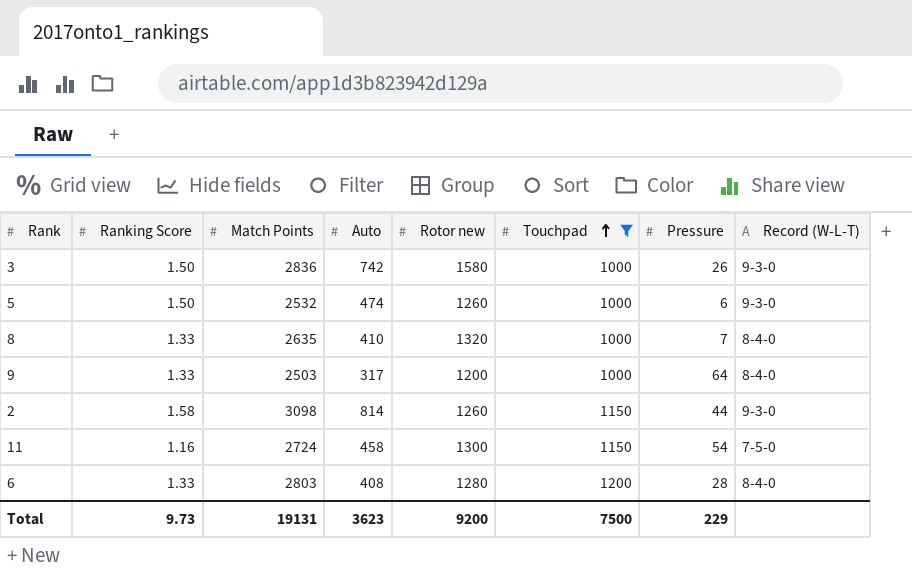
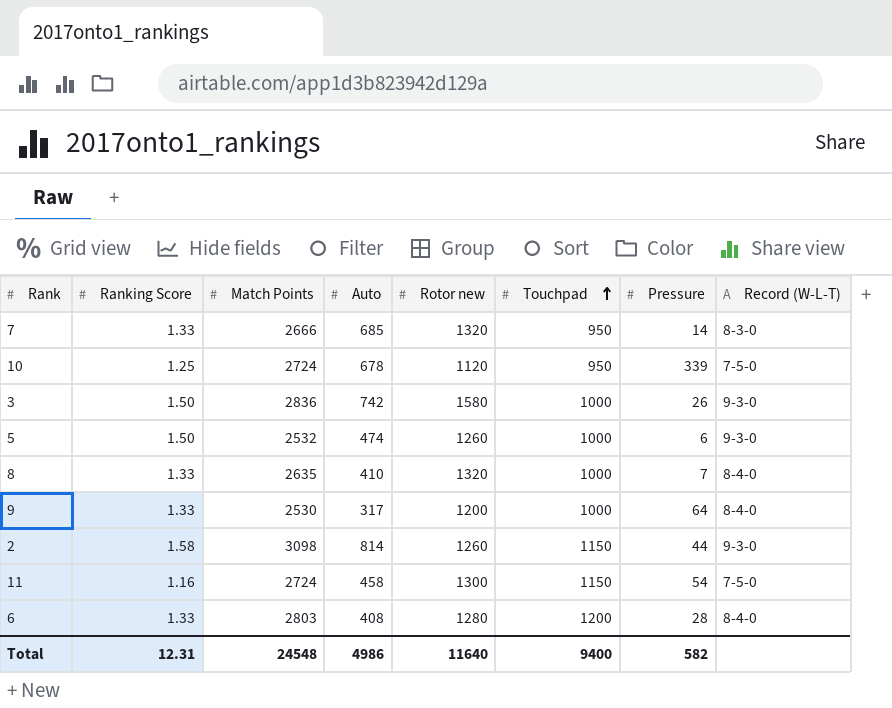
filter: Touchpad != 950 -> none
9 | Match Points: 2503 -> 2530
Total | Ranking Score: 9.73 -> 12.31
Total | Match Points: 19131 -> 24548
Total | Auto: 3623 -> 4986
Total | Rotor new: 9200 -> 11640
Total | Touchpad: 7500 -> 9400
Total | Pressure: 229 -> 582

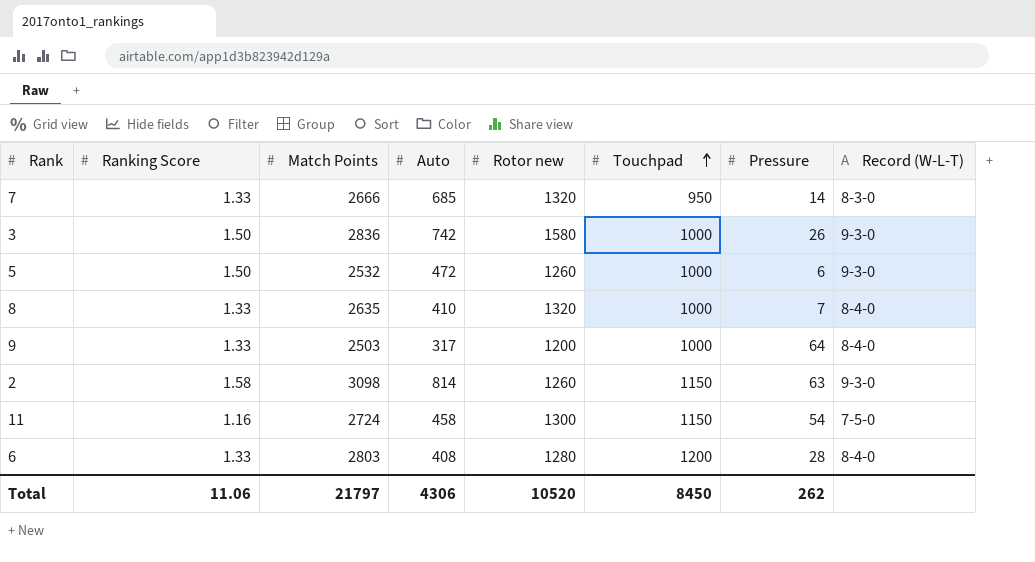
row 10: 1.25 | 2724 | 678 | 1120 | 950 | 339 | 7-5-0 -> none
5 | Auto: 474 -> 472
9 | Match Points: 2530 -> 2503
2 | Pressure: 44 -> 63
Total | Ranking Score: 12.31 -> 11.06
Total | Match Points: 24548 -> 21797
Total | Auto: 4986 -> 4306
Total | Rotor new: 11640 -> 10520
Total | Touchpad: 9400 -> 8450
Total | Pressure: 582 -> 262

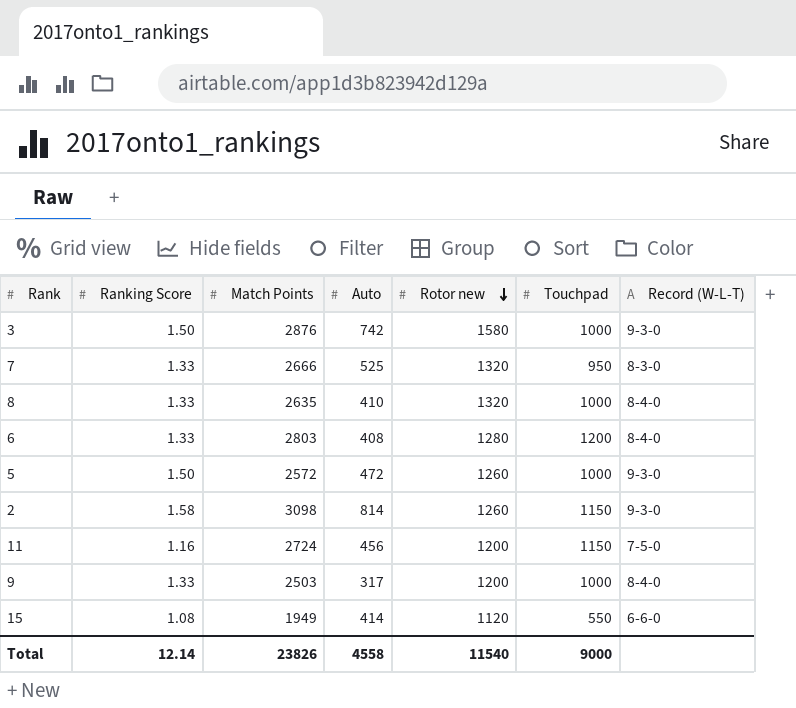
row order: Touchpad ascending -> Rotor new descending
column Pressure | position: 7 -> none
3 | Match Points: 2836 -> 2876
7 | Auto: 685 -> 525
5 | Match Points: 2532 -> 2572
11 | Auto: 458 -> 456
11 | Rotor new: 1300 -> 1200
row 15: none -> 1.08 | 1949 | 414 | 1120 | 550 | 6-6-0
Total | Ranking Score: 11.06 -> 12.14
Total | Match Points: 21797 -> 23826
Total | Auto: 4306 -> 4558
Total | Rotor new: 10520 -> 11540
Total | Touchpad: 8450 -> 9000

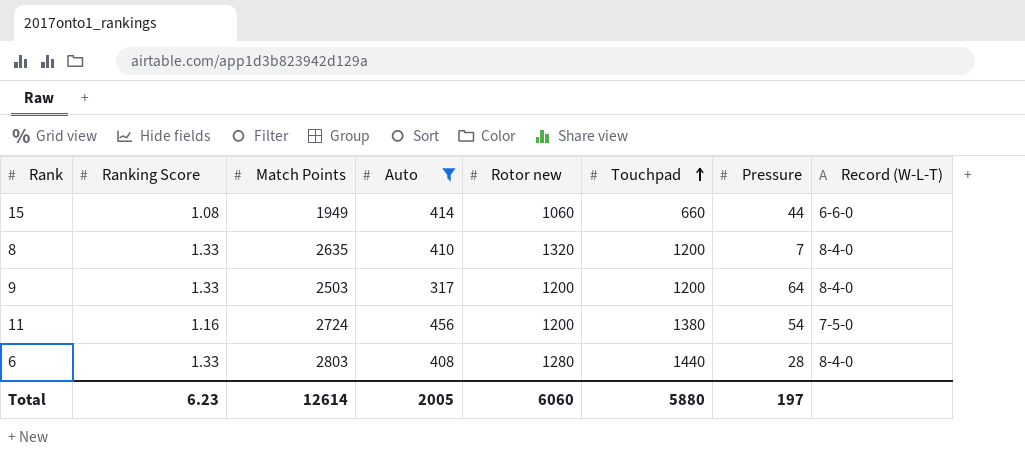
filter: none -> Auto <= 456
row order: Rotor new descending -> Touchpad ascending
column Pressure | position: none -> 7
15 | Rotor new: 1120 -> 1060
15 | Touchpad: 550 -> 660
8 | Touchpad: 1000 -> 1200
9 | Touchpad: 1000 -> 1200
11 | Touchpad: 1150 -> 1380
6 | Touchpad: 1200 -> 1440
Total | Ranking Score: 12.14 -> 6.23
Total | Match Points: 23826 -> 12614
Total | Auto: 4558 -> 2005
Total | Rotor new: 11540 -> 6060
Total | Touchpad: 9000 -> 5880

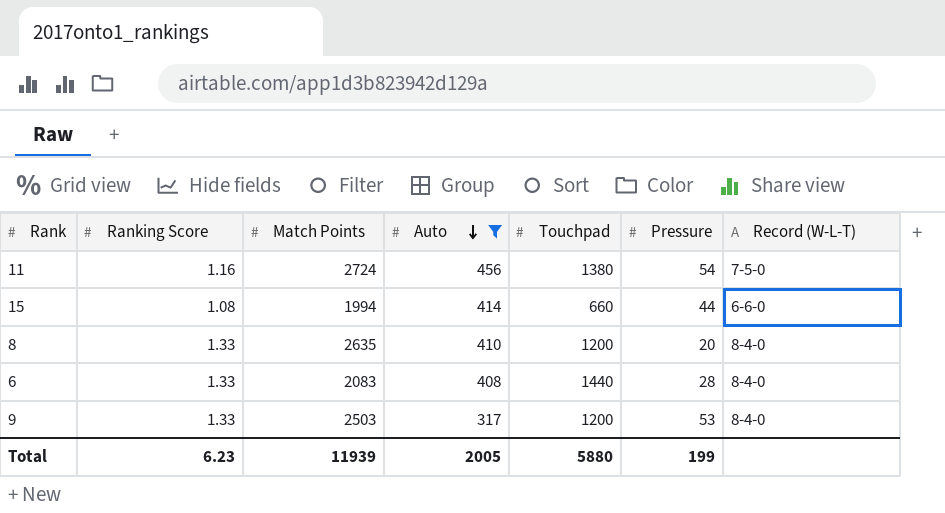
row order: Touchpad ascending -> Auto descending
column Rotor new | position: 5 -> none
15 | Match Points: 1949 -> 1994
8 | Pressure: 7 -> 20
6 | Match Points: 2803 -> 2083
9 | Pressure: 64 -> 53
Total | Match Points: 12614 -> 11939
Total | Pressure: 197 -> 199

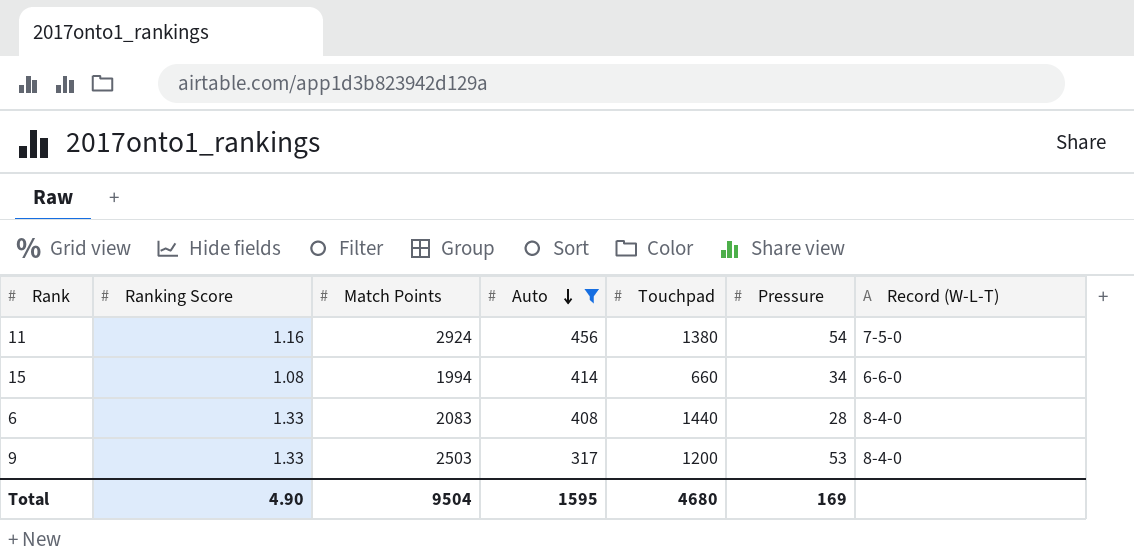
row 8: 1.33 | 2635 | 410 | 1200 | 20 | 8-4-0 -> none
11 | Match Points: 2724 -> 2924
15 | Pressure: 44 -> 34
Total | Ranking Score: 6.23 -> 4.90
Total | Match Points: 11939 -> 9504
Total | Auto: 2005 -> 1595
Total | Touchpad: 5880 -> 4680
Total | Pressure: 199 -> 169

